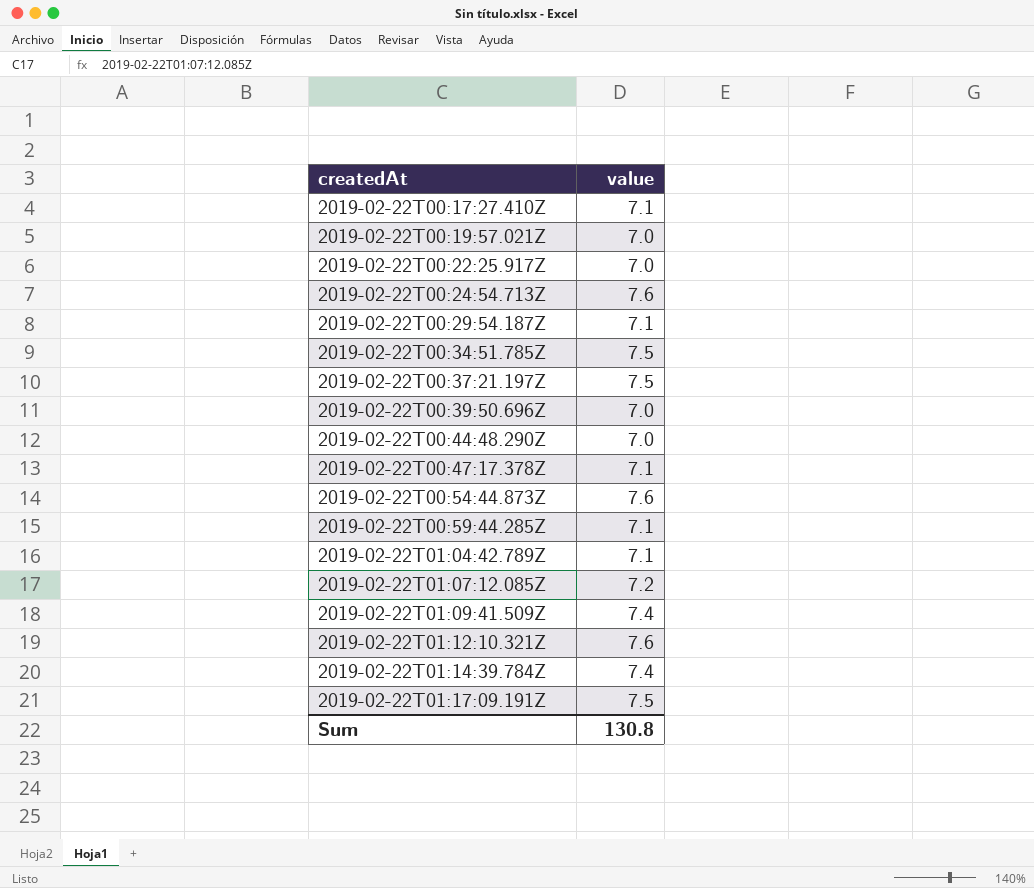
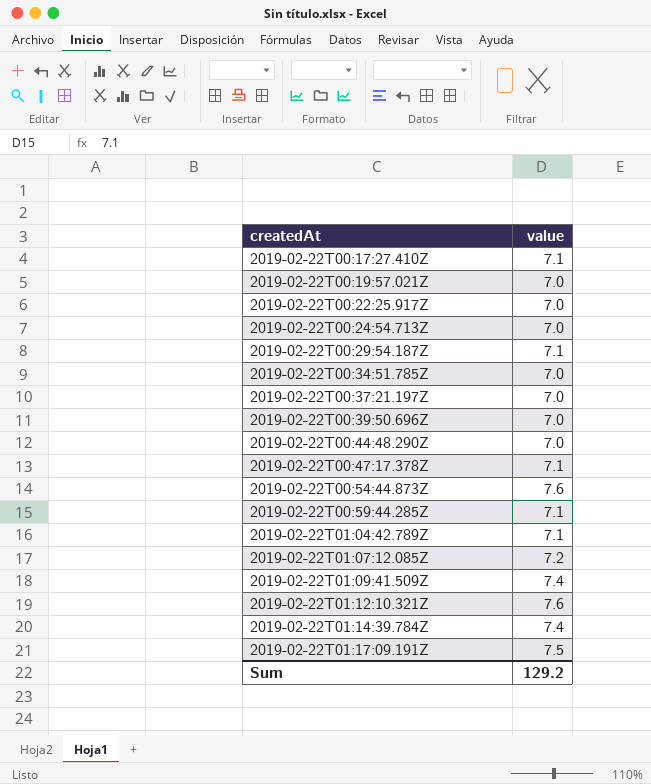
2019-02-22T00:24:54.713Z | value: 7.6 -> 7.0
2019-02-22T00:34:51.785Z | value: 7.5 -> 7.0
2019-02-22T00:37:21.197Z | value: 7.5 -> 7.0
Sum | value: 130.8 -> 129.2

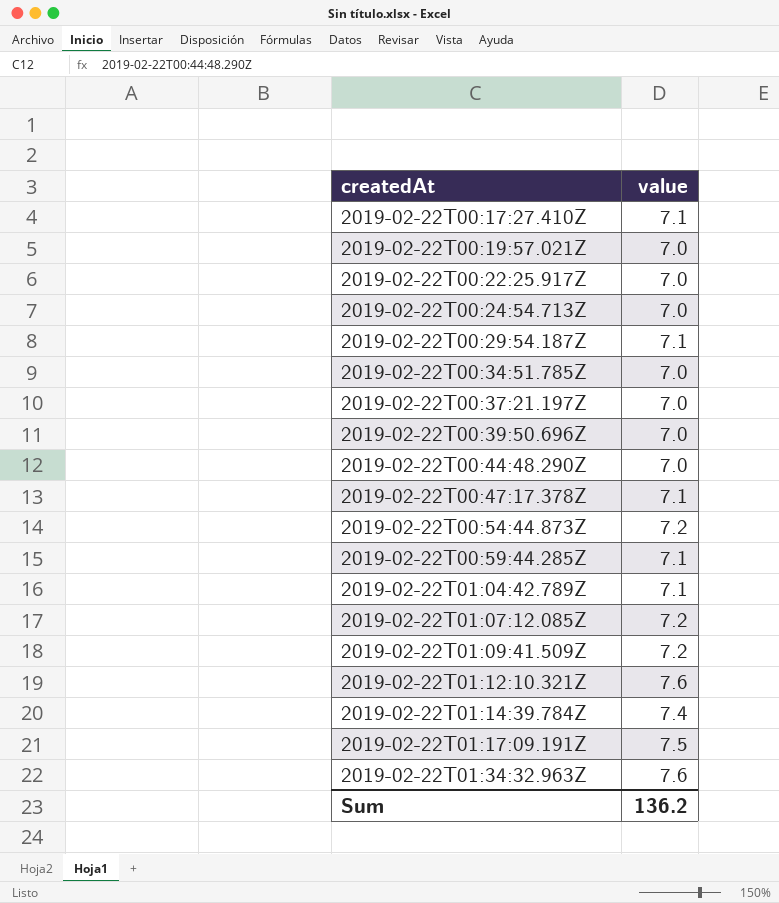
2019-02-22T00:54:44.873Z | value: 7.6 -> 7.2
2019-02-22T01:09:41.509Z | value: 7.4 -> 7.2
row 2019-02-22T01:34:32.963Z: none -> 7.6
Sum | value: 129.2 -> 136.2

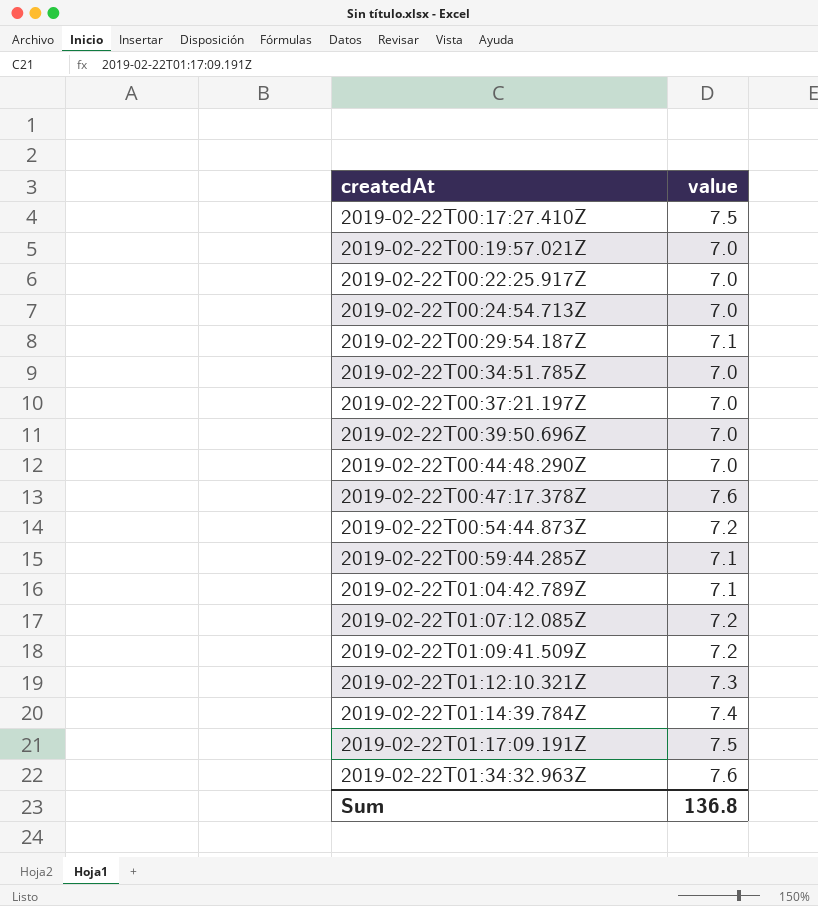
2019-02-22T00:17:27.410Z | value: 7.1 -> 7.5
2019-02-22T00:47:17.378Z | value: 7.1 -> 7.6
2019-02-22T01:12:10.321Z | value: 7.6 -> 7.3
Sum | value: 136.2 -> 136.8

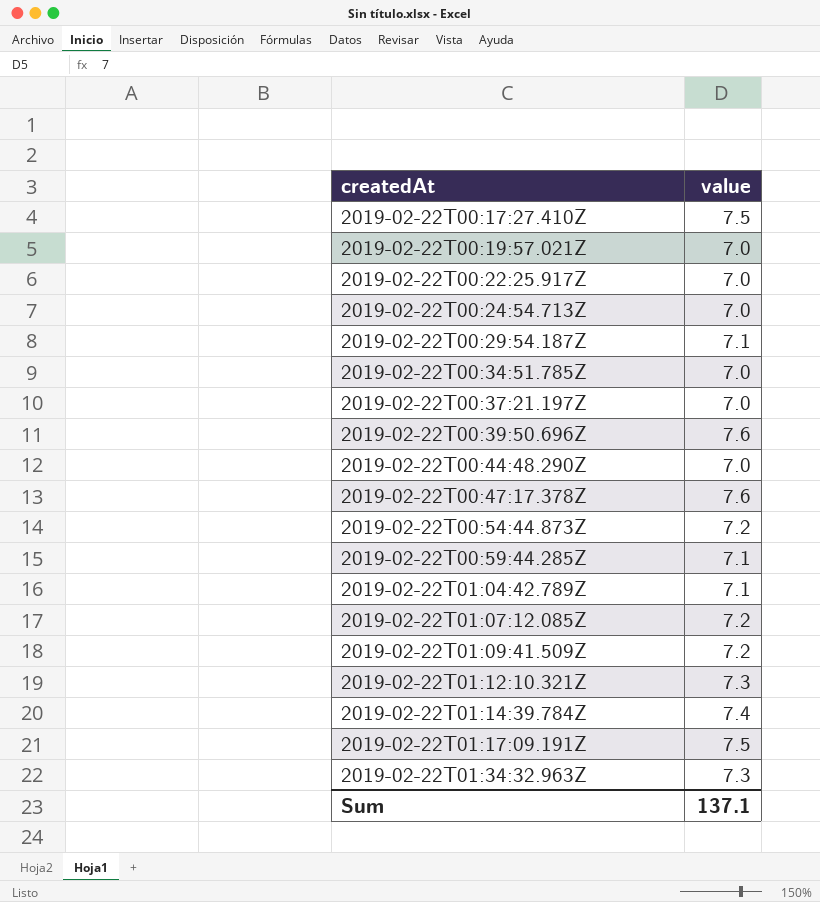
2019-02-22T00:39:50.696Z | value: 7.0 -> 7.6
2019-02-22T01:34:32.963Z | value: 7.6 -> 7.3
Sum | value: 136.8 -> 137.1

